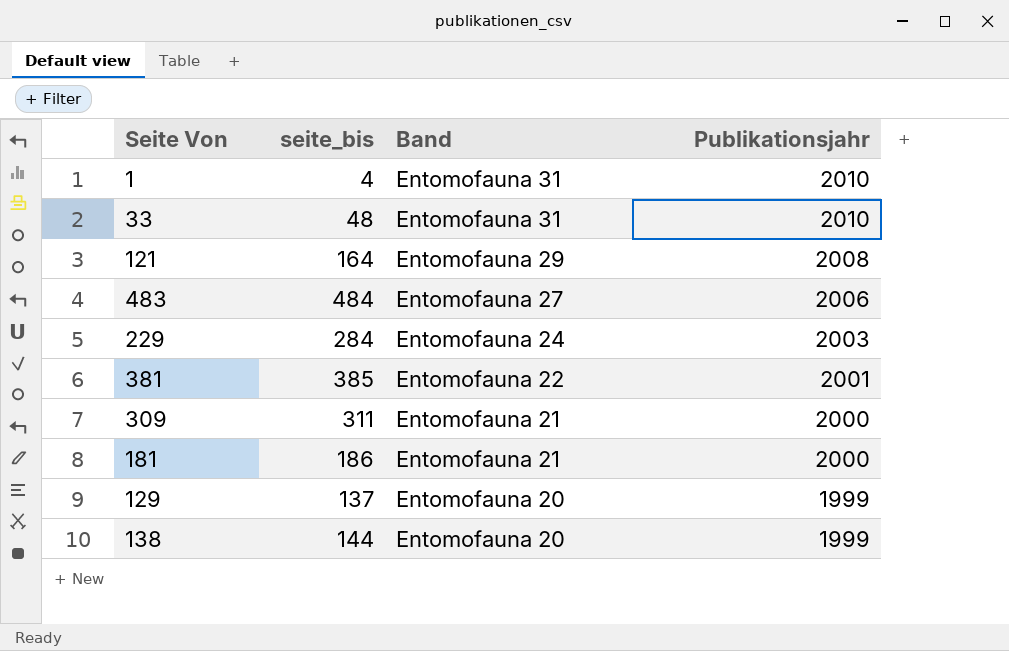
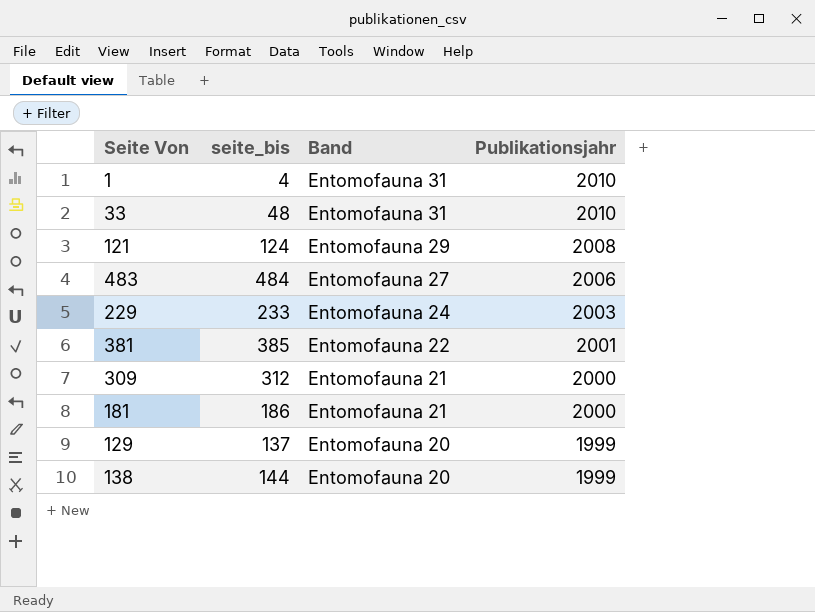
121 | seite_bis: 164 -> 124
229 | seite_bis: 284 -> 233
309 | seite_bis: 311 -> 312

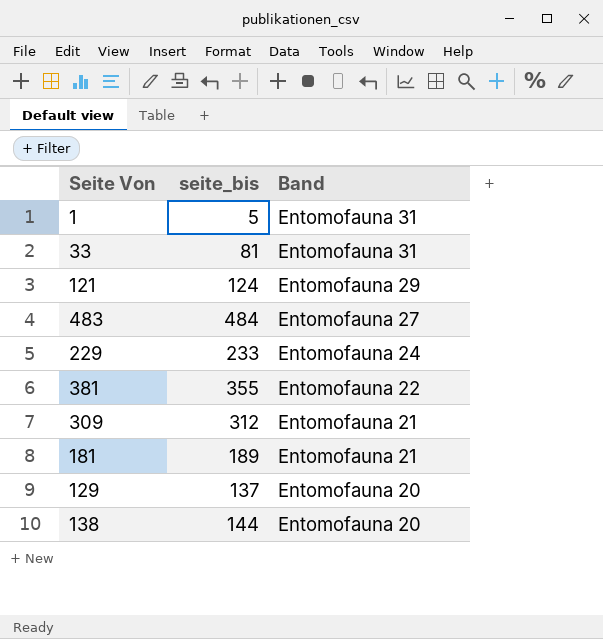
column Publikationsjahr | position: 4 -> none
1 | seite_bis: 4 -> 5
33 | seite_bis: 48 -> 81
381 | seite_bis: 385 -> 355
181 | seite_bis: 186 -> 189

